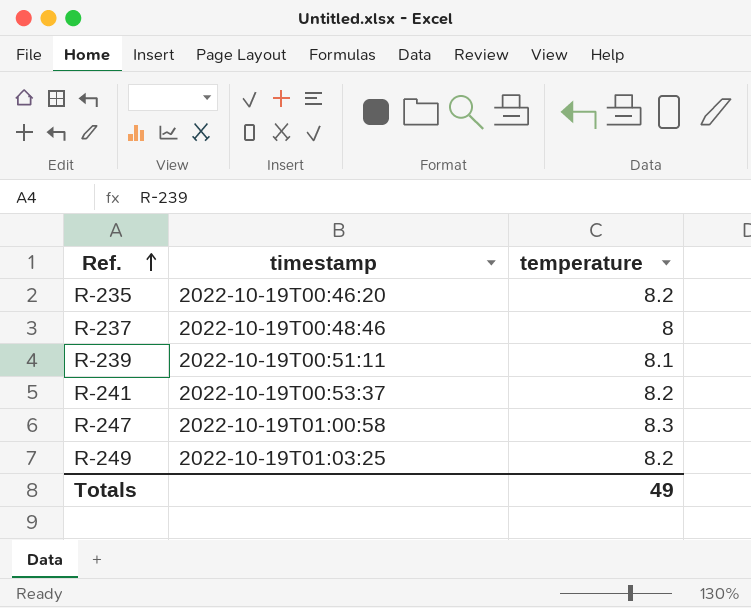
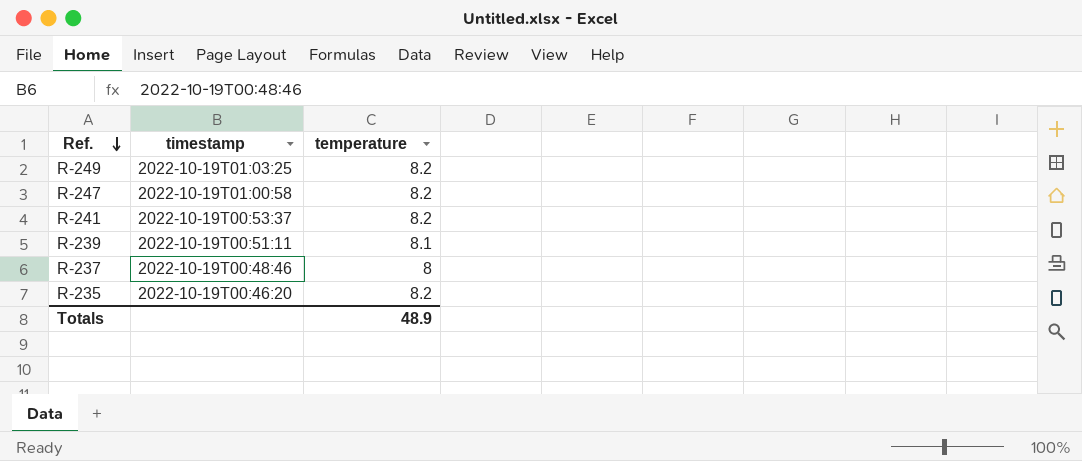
row order: Ref. ascending -> Ref. descending
R-247 | temperature: 8.3 -> 8.2
Totals | temperature: 49 -> 48.9

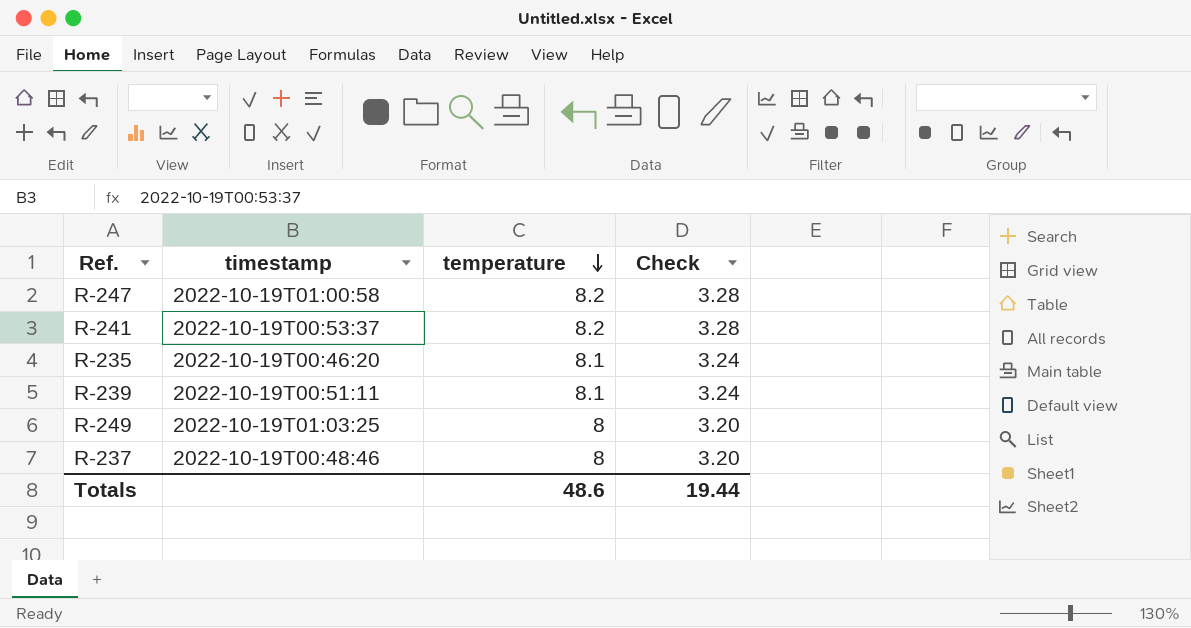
row order: Ref. descending -> temperature descending
column Check | formula: none -> [temperature] * 0.4
R-235 | temperature: 8.2 -> 8.1
R-249 | temperature: 8.2 -> 8
Totals | temperature: 48.9 -> 48.6

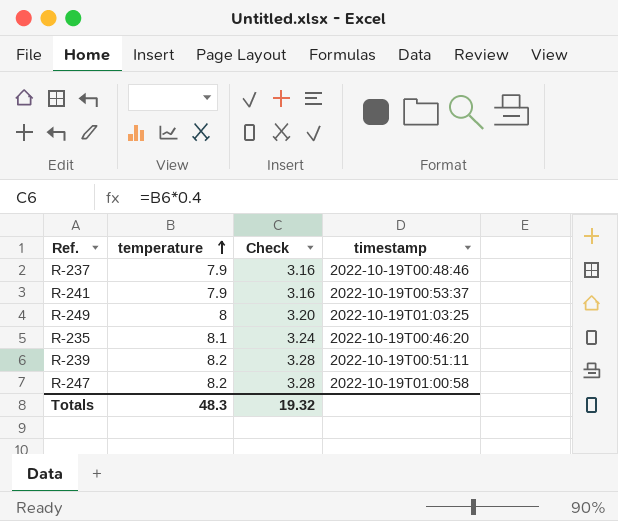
row order: temperature descending -> temperature ascending
column timestamp | position: 2 -> 4
R-237 | temperature: 8 -> 7.9
R-237 | Check: 3.20 -> 3.16
R-241 | temperature: 8.2 -> 7.9
R-241 | Check: 3.28 -> 3.16
R-239 | temperature: 8.1 -> 8.2
R-239 | Check: 3.24 -> 3.28
Totals | temperature: 48.6 -> 48.3
Totals | Check: 19.44 -> 19.32

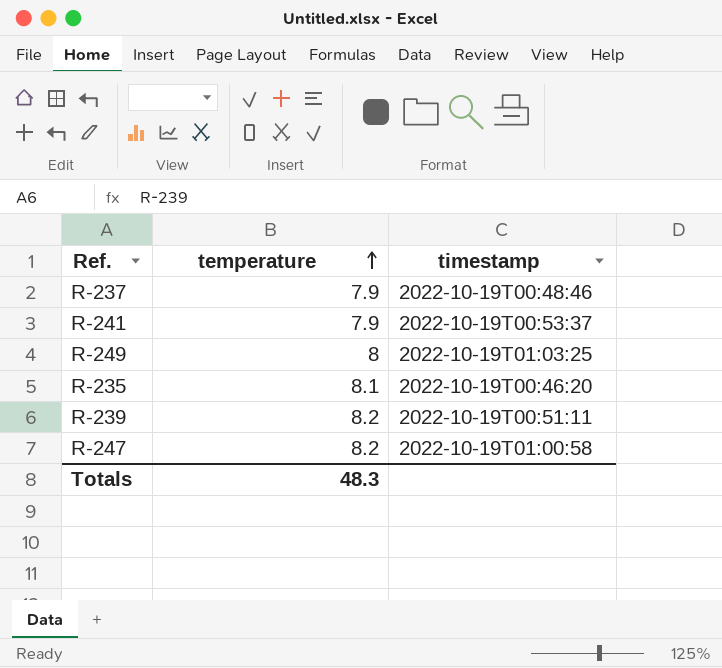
column Check | formula: [temperature] * 0.4 -> none

